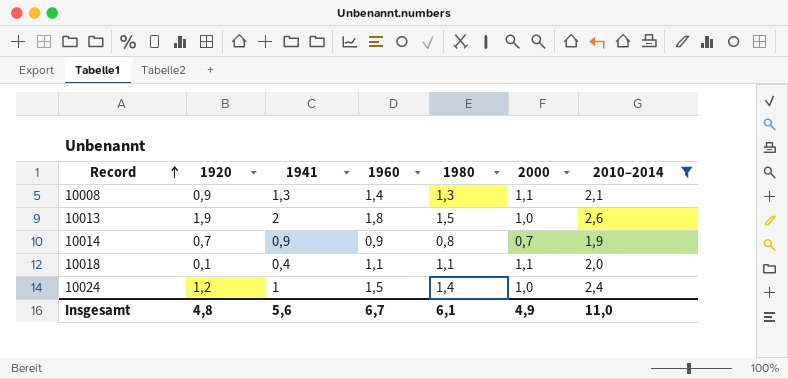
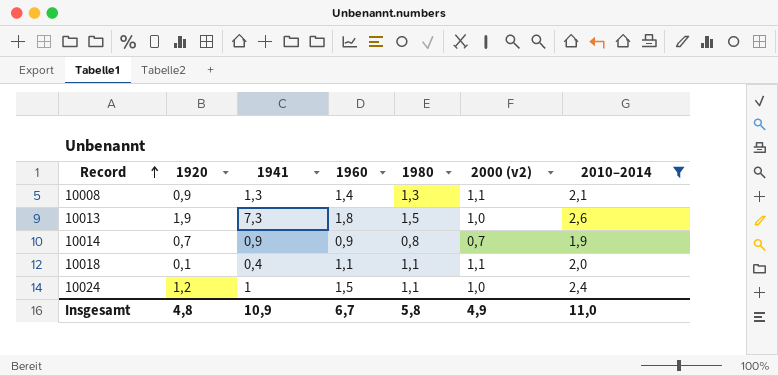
column name: 2000 -> 2000 (v2)
10013 | 1941: 2 -> 7,3
10024 | 1980: 1,4 -> 1,1
Insgesamt | 1941: 5,6 -> 10,9
Insgesamt | 1980: 6,1 -> 5,8

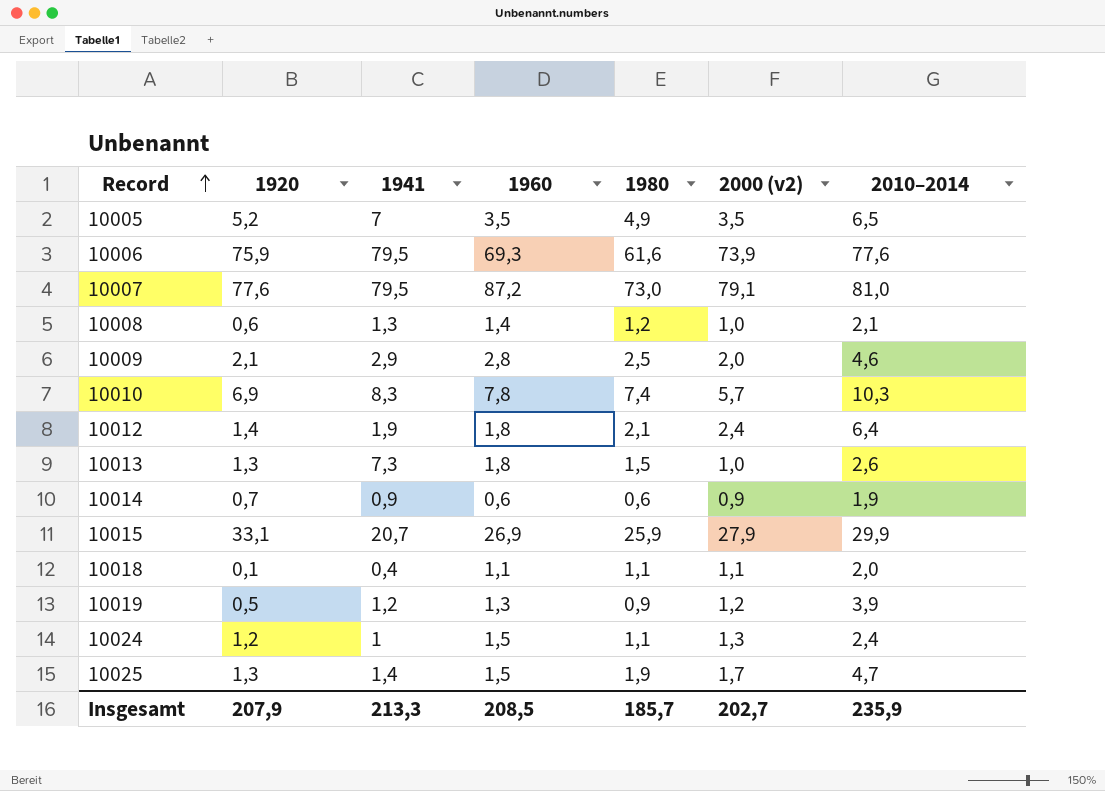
filter: 2010–2014 <= 2,6 -> none
10008 | 1920: 0,9 -> 0,6
10008 | 1980: 1,3 -> 1,2
10008 | 2000 (v2): 1,1 -> 1,0
10013 | 1920: 1,9 -> 1,3
10014 | 1960: 0,9 -> 0,6
10014 | 1980: 0,8 -> 0,6
10014 | 2000 (v2): 0,7 -> 0,9
10024 | 2000 (v2): 1,0 -> 1,3
Insgesamt | 1920: 4,8 -> 207,9
Insgesamt | 1941: 10,9 -> 213,3
Insgesamt | 1960: 6,7 -> 208,5
Insgesamt | 1980: 5,8 -> 185,7
Insgesamt | 2000 (v2): 4,9 -> 202,7
Insgesamt | 2010–2014: 11,0 -> 235,9

